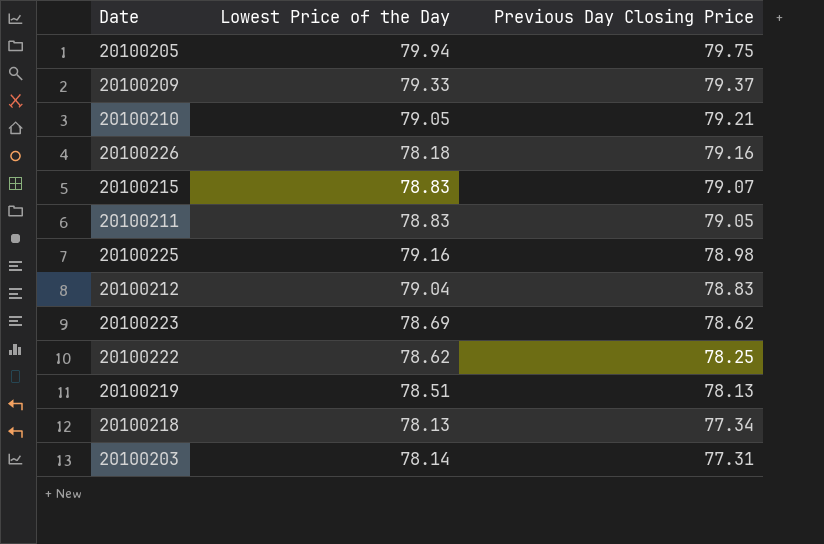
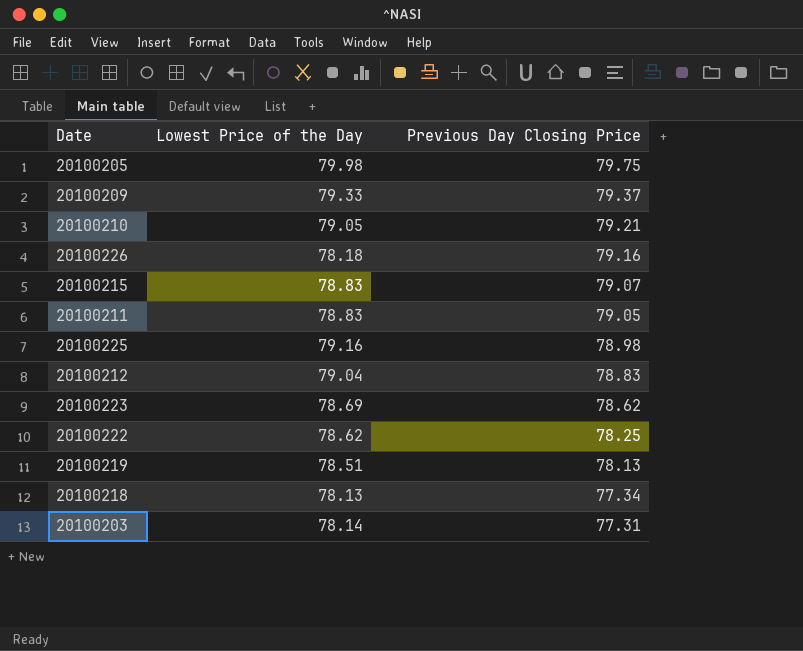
20100205 | Lowest Price of the Day: 79.94 -> 79.98

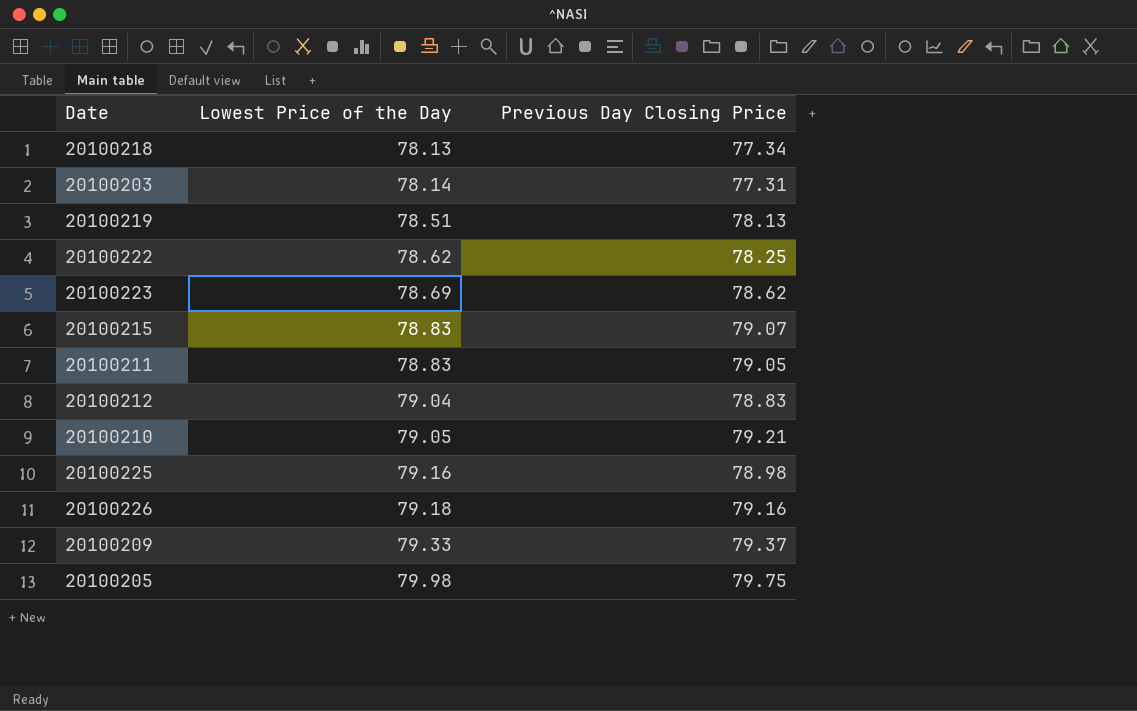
row order: Previous Day Closing Price descending -> Lowest Price of the Day ascending
20100226 | Lowest Price of the Day: 78.18 -> 79.18

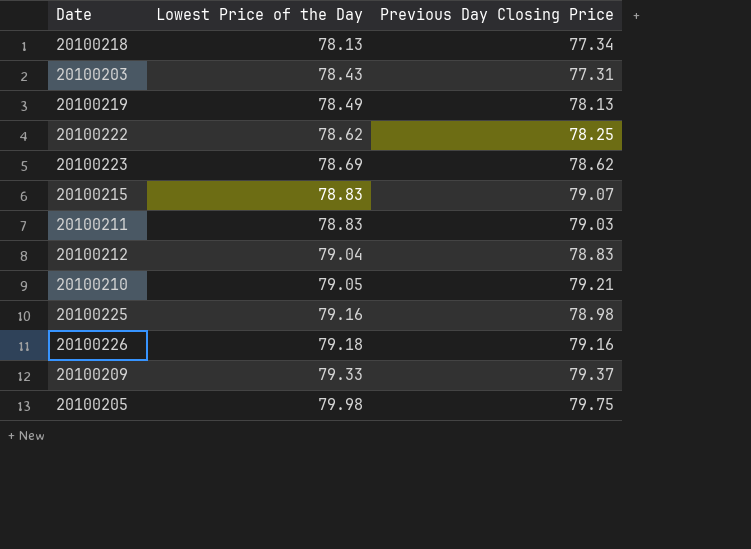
20100203 | Lowest Price of the Day: 78.14 -> 78.43
20100219 | Lowest Price of the Day: 78.51 -> 78.49
20100211 | Previous Day Closing Price: 79.05 -> 79.03

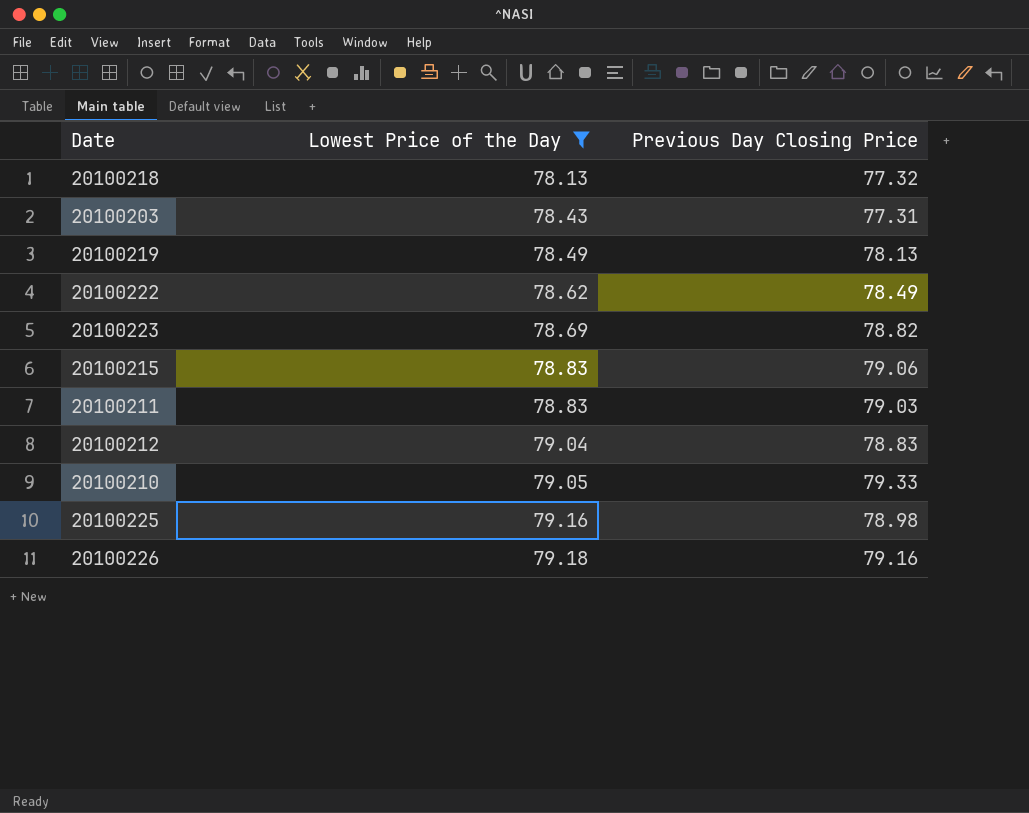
filter: none -> Lowest Price of the Day <= 79.18
20100218 | Previous Day Closing Price: 77.34 -> 77.32
20100222 | Previous Day Closing Price: 78.25 -> 78.49
20100223 | Previous Day Closing Price: 78.62 -> 78.82
20100215 | Previous Day Closing Price: 79.07 -> 79.06
20100210 | Previous Day Closing Price: 79.21 -> 79.33

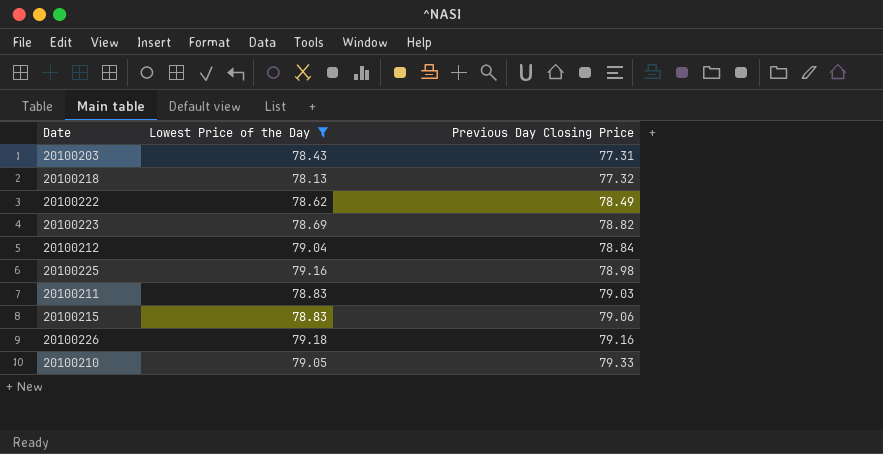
row order: Lowest Price of the Day ascending -> Previous Day Closing Price ascending
row 20100219: 78.49 | 78.13 -> none
20100212 | Previous Day Closing Price: 78.83 -> 78.84

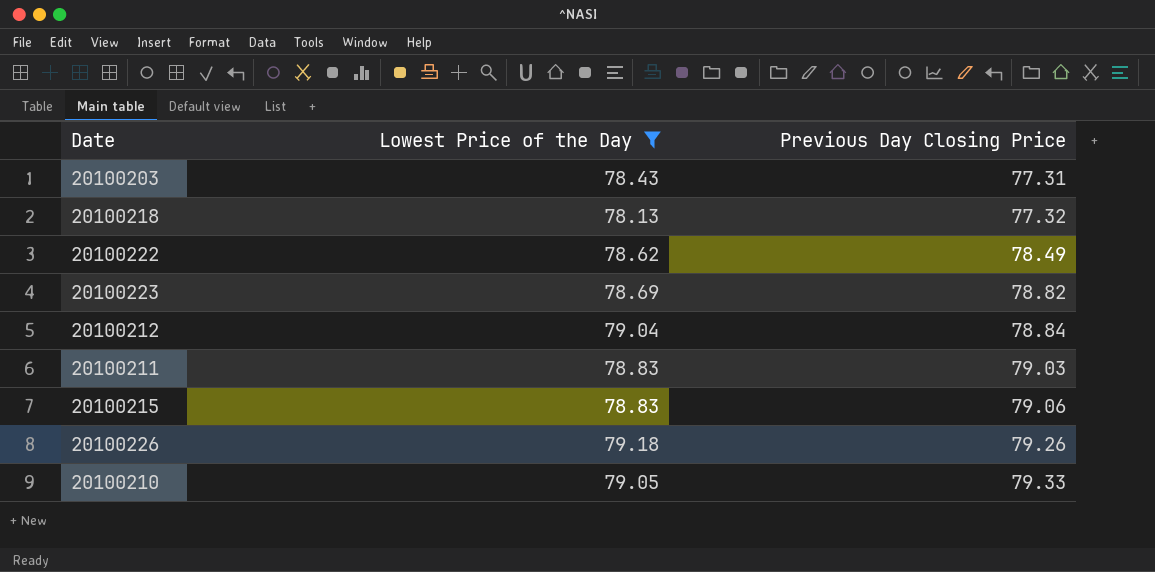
row 20100225: 79.16 | 78.98 -> none
20100226 | Previous Day Closing Price: 79.16 -> 79.26

